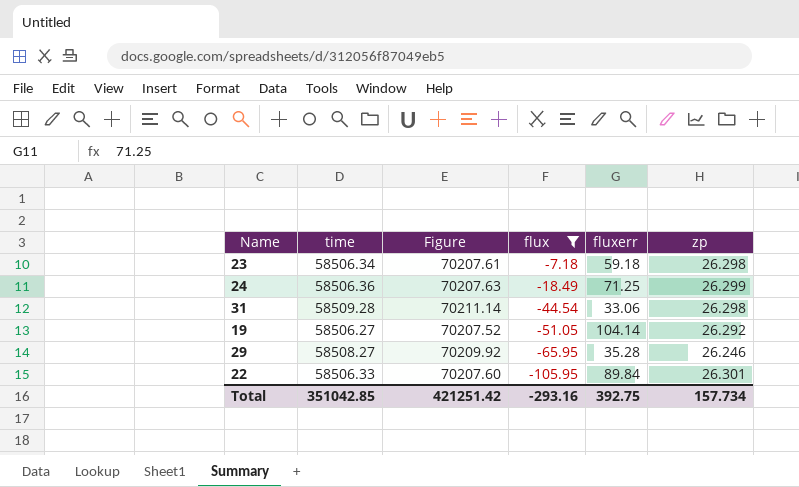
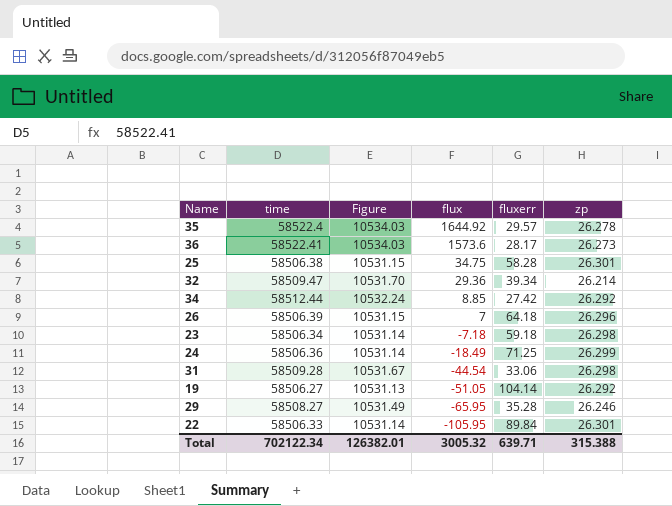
filter: flux <= -7.18 -> none
column Figure | formula: [time] * 1.2 -> [time] * 0.18
Total | time: 351042.85 -> 702122.34
Total | Figure: 421251.42 -> 126382.01
Total | flux: -293.16 -> 3005.32
Total | fluxerr: 392.75 -> 639.71
Total | zp: 157.734 -> 315.388

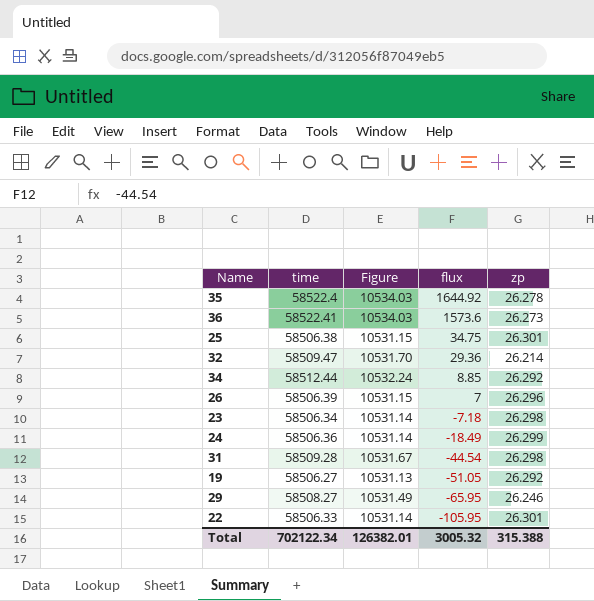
column fluxerr | position: 5 -> none

